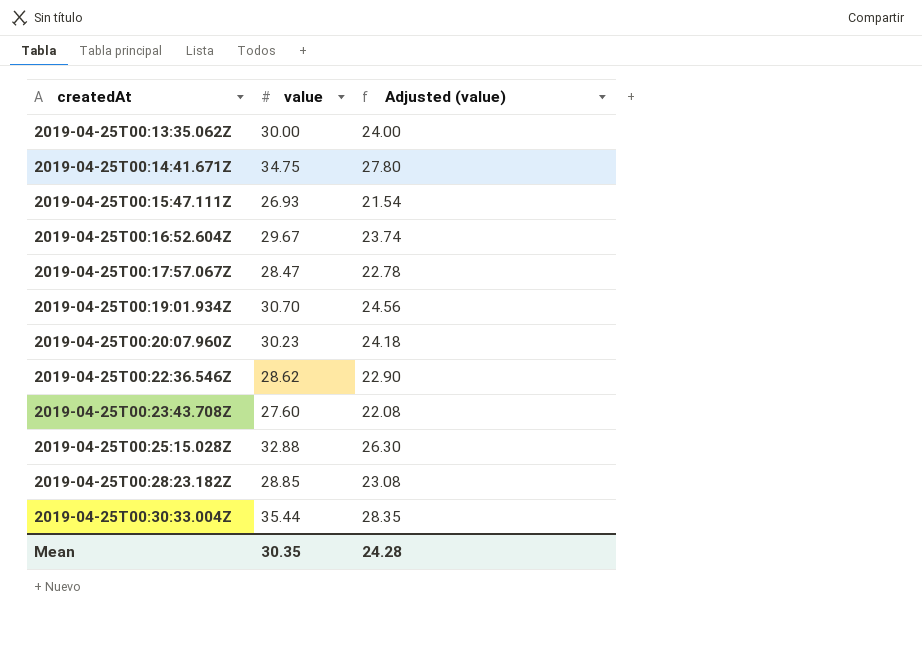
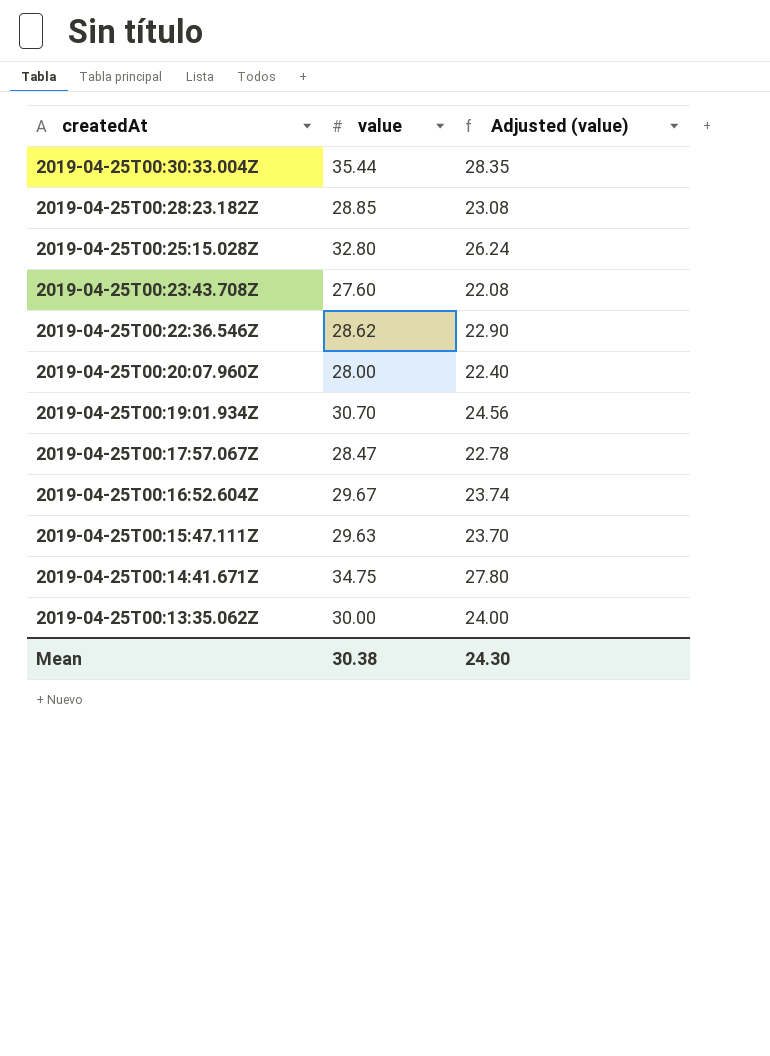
row order: createdAt ascending -> createdAt descending
2019-04-25T00:25:15.028Z | value: 32.88 -> 32.80
2019-04-25T00:25:15.028Z | Adjusted (value): 26.30 -> 26.24
2019-04-25T00:20:07.960Z | value: 30.23 -> 28.00
2019-04-25T00:20:07.960Z | Adjusted (value): 24.18 -> 22.40
2019-04-25T00:15:47.111Z | value: 26.93 -> 29.63
2019-04-25T00:15:47.111Z | Adjusted (value): 21.54 -> 23.70
Mean | value: 30.35 -> 30.38
Mean | Adjusted (value): 24.28 -> 24.30

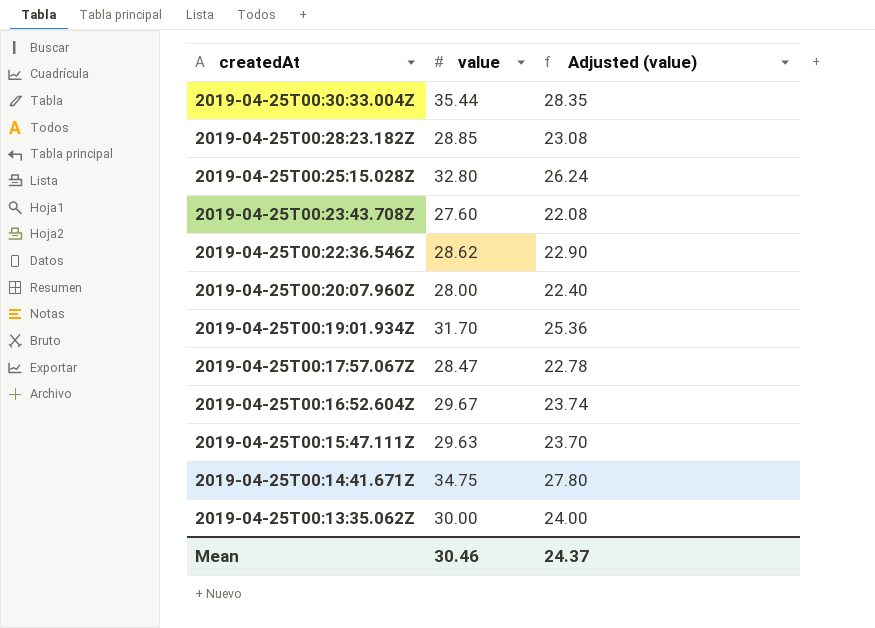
2019-04-25T00:19:01.934Z | value: 30.70 -> 31.70
2019-04-25T00:19:01.934Z | Adjusted (value): 24.56 -> 25.36
Mean | value: 30.38 -> 30.46
Mean | Adjusted (value): 24.30 -> 24.37

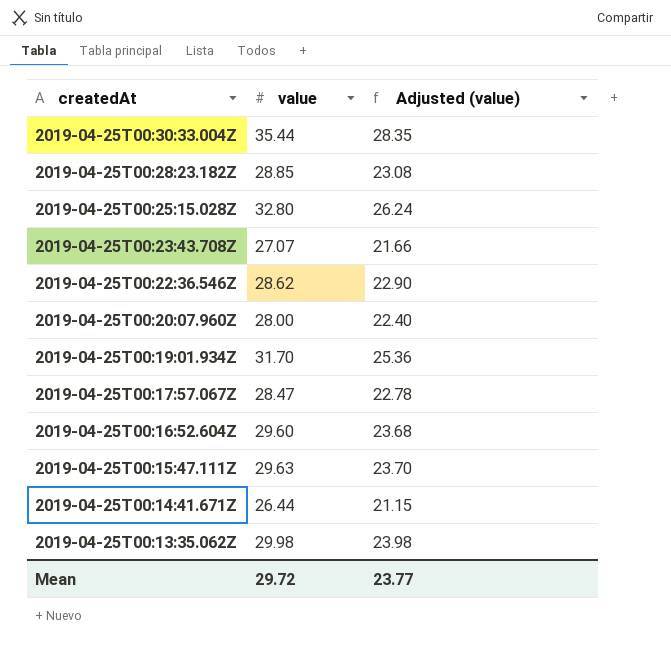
2019-04-25T00:23:43.708Z | value: 27.60 -> 27.07
2019-04-25T00:23:43.708Z | Adjusted (value): 22.08 -> 21.66
2019-04-25T00:16:52.604Z | value: 29.67 -> 29.60
2019-04-25T00:16:52.604Z | Adjusted (value): 23.74 -> 23.68
2019-04-25T00:14:41.671Z | value: 34.75 -> 26.44
2019-04-25T00:14:41.671Z | Adjusted (value): 27.80 -> 21.15
2019-04-25T00:13:35.062Z | value: 30.00 -> 29.98
2019-04-25T00:13:35.062Z | Adjusted (value): 24.00 -> 23.98
Mean | value: 30.46 -> 29.72
Mean | Adjusted (value): 24.37 -> 23.77

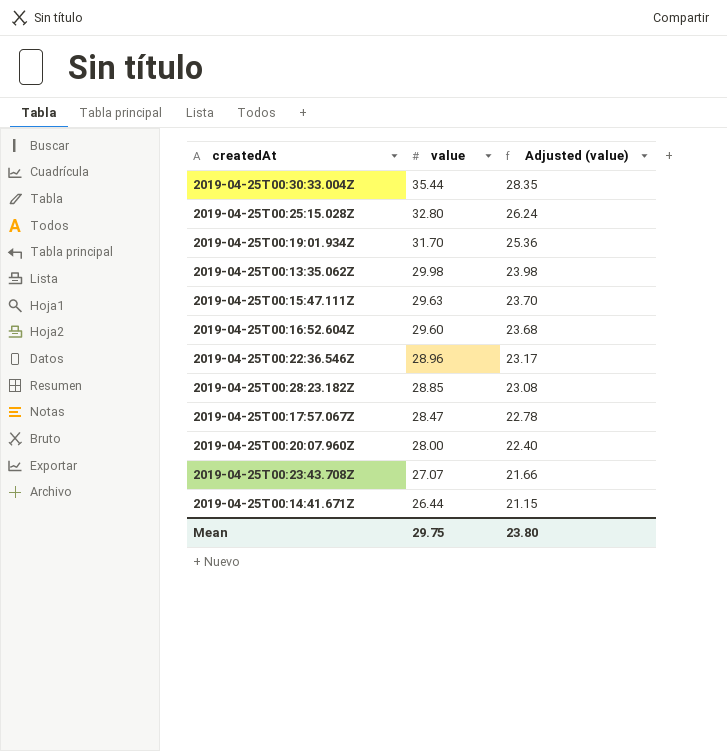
row order: createdAt descending -> value descending
2019-04-25T00:22:36.546Z | value: 28.62 -> 28.96
2019-04-25T00:22:36.546Z | Adjusted (value): 22.90 -> 23.17
Mean | value: 29.72 -> 29.75
Mean | Adjusted (value): 23.77 -> 23.80

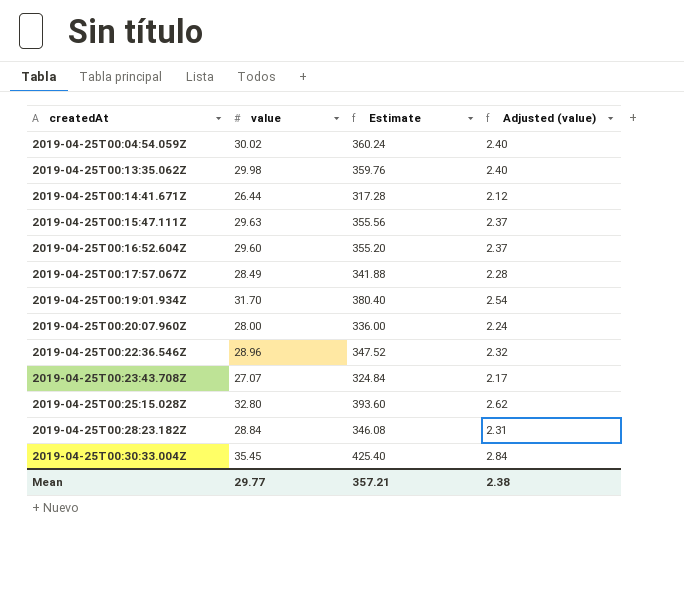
row order: value descending -> createdAt ascending
column Estimate | formula: none -> [value] * 12
column Adjusted (value) | formula: [value] * 0.8 -> [value] * 0.08
row 2019-04-25T00:04:54.059Z: none -> 30.02 | 360.24 | 2.40
2019-04-25T00:17:57.067Z | value: 28.47 -> 28.49
2019-04-25T00:28:23.182Z | value: 28.85 -> 28.84
2019-04-25T00:30:33.004Z | value: 35.44 -> 35.45
Mean | value: 29.75 -> 29.77
Mean | Adjusted (value): 23.80 -> 2.38

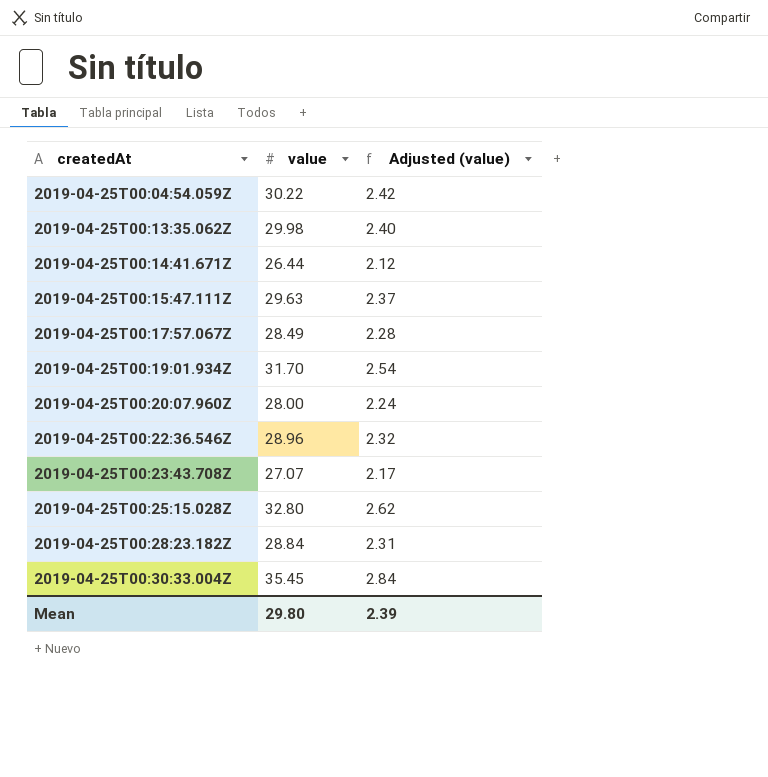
column Estimate | formula: [value] * 12 -> none
row 2019-04-25T00:16:52.604Z: 29.60 | 355.20 | 2.37 -> none
2019-04-25T00:04:54.059Z | value: 30.02 -> 30.22
2019-04-25T00:04:54.059Z | Adjusted (value): 2.40 -> 2.42
Mean | value: 29.77 -> 29.80
Mean | Adjusted (value): 2.38 -> 2.39

